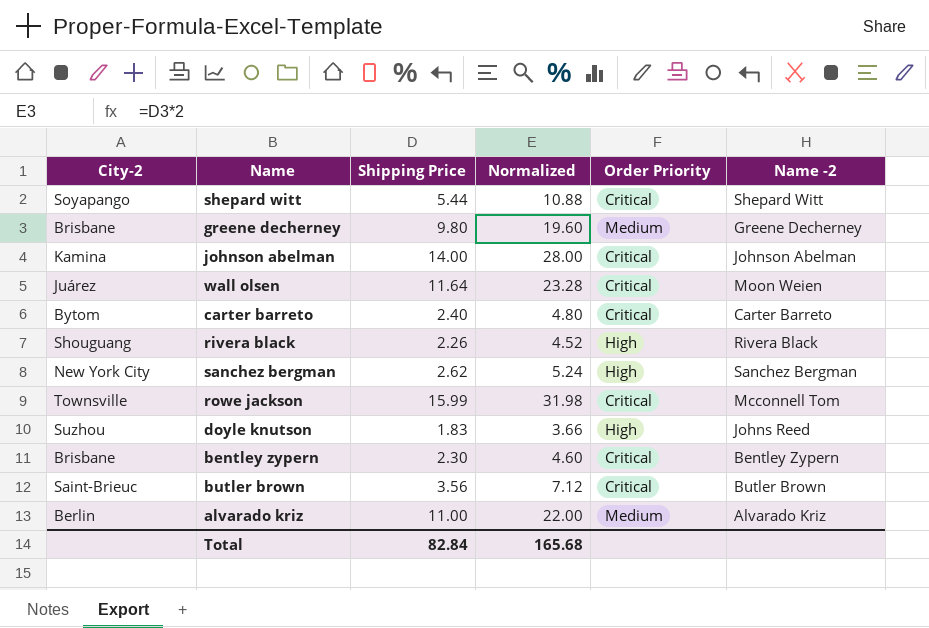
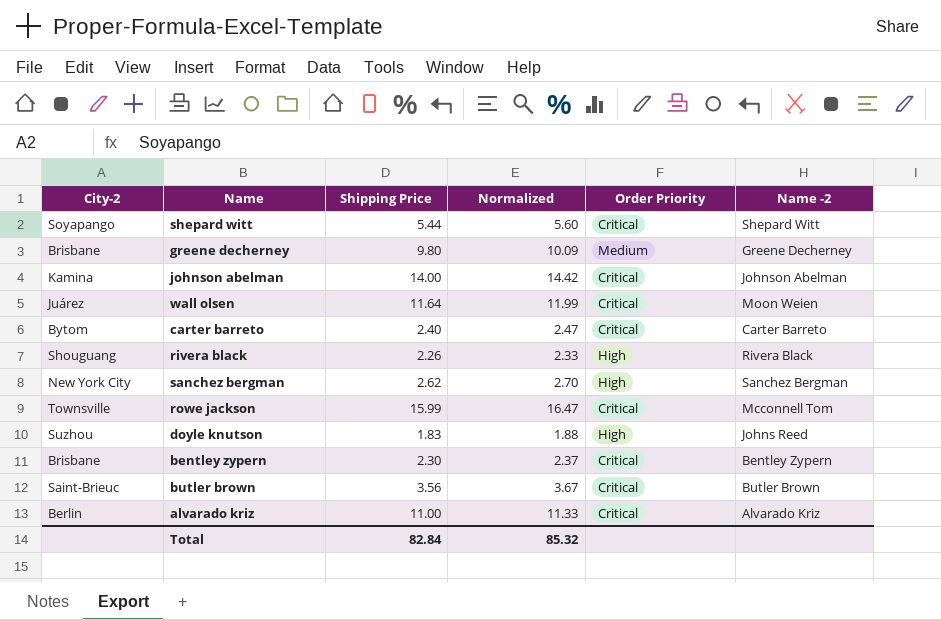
column Normalized | formula: [Shipping Price] * 2 -> [Shipping Price] * 1.03
alvarado kriz | Order Priority: Medium -> Critical
Total | Normalized: 165.68 -> 85.32

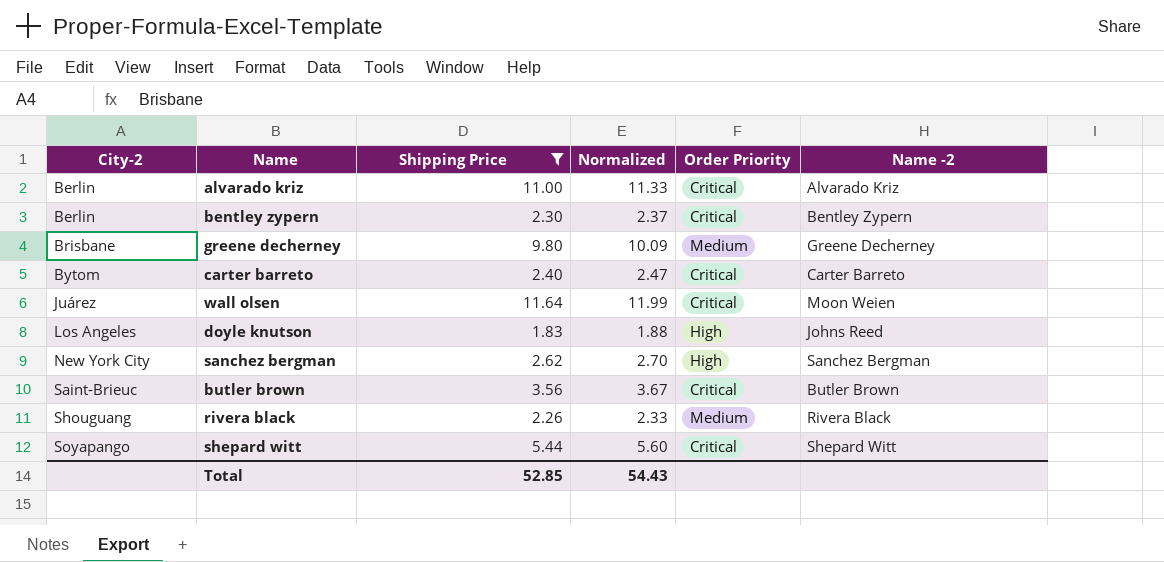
filter: none -> Shipping Price <= 11.64
row order: none -> City-2 ascending
bentley zypern | City-2: Brisbane -> Berlin
doyle knutson | City-2: Suzhou -> Los Angeles
rivera black | Order Priority: High -> Medium
Total | Shipping Price: 82.84 -> 52.85
Total | Normalized: 85.32 -> 54.43

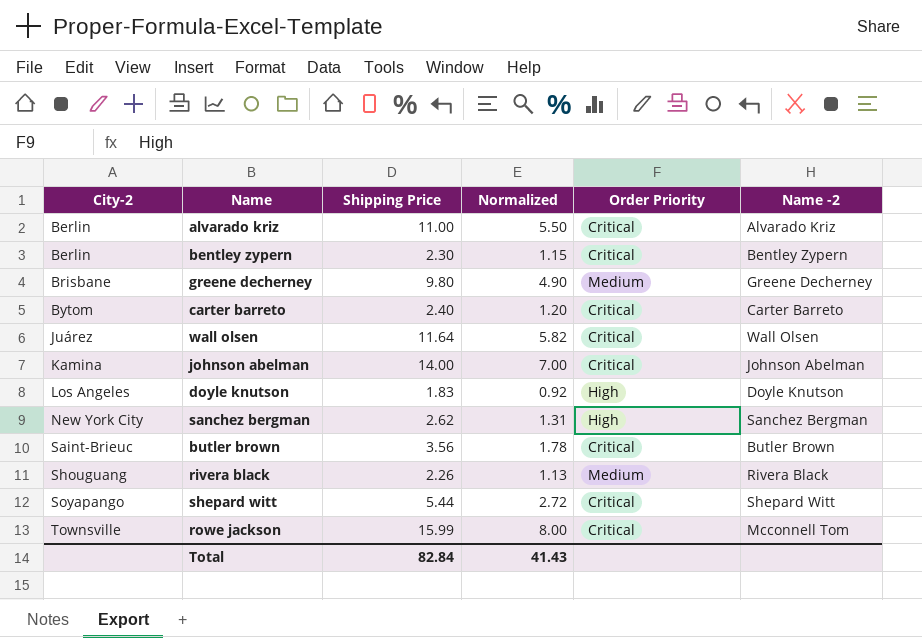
filter: Shipping Price <= 11.64 -> none
column Normalized | formula: [Shipping Price] * 1.03 -> [Shipping Price] * 0.5
wall olsen | Name -2: Moon Weien -> Wall Olsen
doyle knutson | Name -2: Johns Reed -> Doyle Knutson
Total | Shipping Price: 52.85 -> 82.84
Total | Normalized: 54.43 -> 41.43

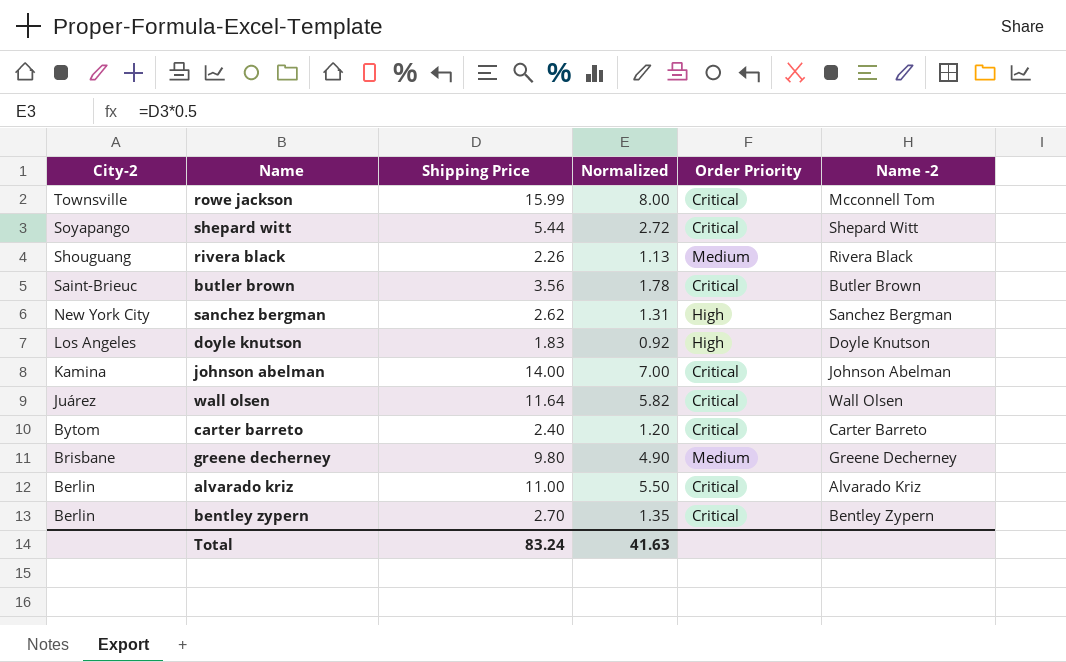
row order: City-2 ascending -> City-2 descending
bentley zypern | Shipping Price: 2.30 -> 2.70
bentley zypern | Normalized: 1.15 -> 1.35
Total | Shipping Price: 82.84 -> 83.24
Total | Normalized: 41.43 -> 41.63

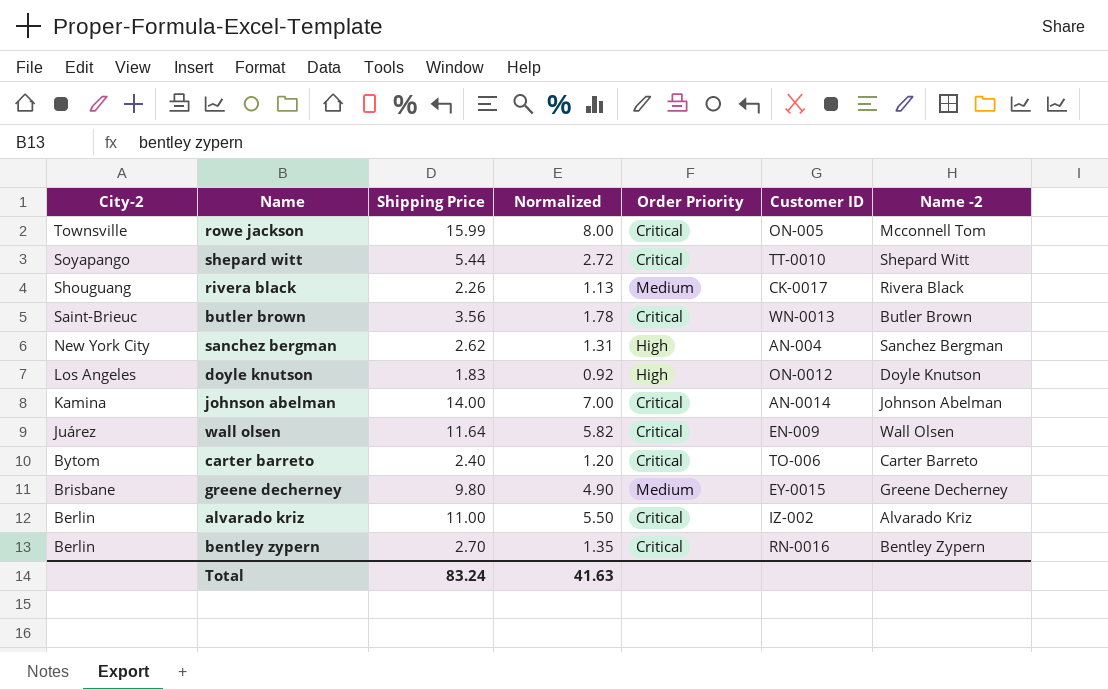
column Customer ID | position: none -> 6

